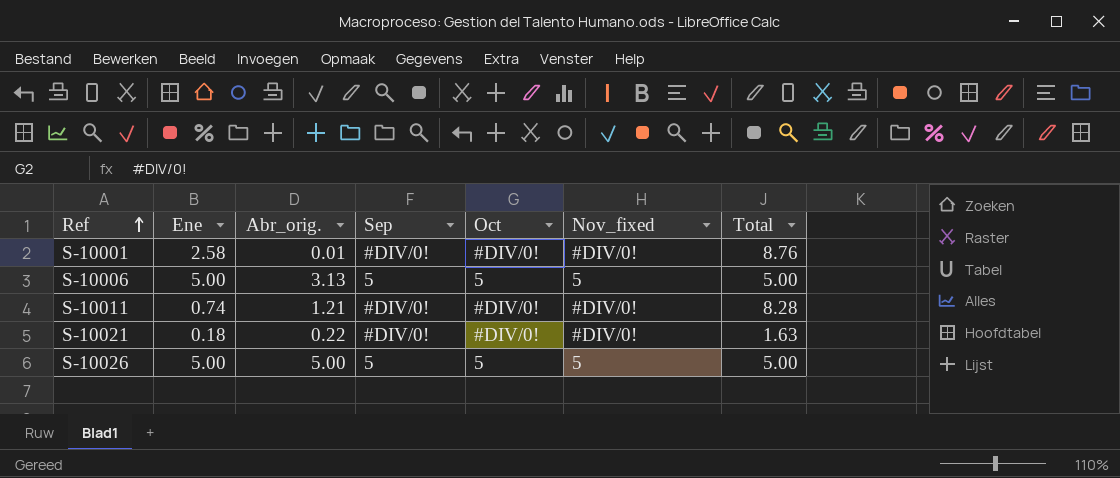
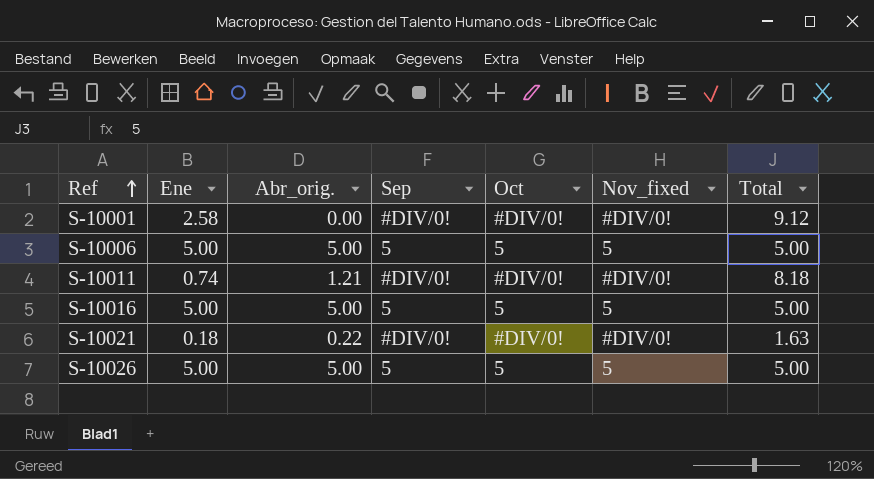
S-10001 | Abr_orig.: 0.01 -> 0.00
S-10001 | Total: 8.76 -> 9.12
S-10006 | Abr_orig.: 3.13 -> 5.00
S-10011 | Total: 8.28 -> 8.18
row S-10016: none -> 5.00 | 5.00 | 5 | 5 | 5 | 5.00

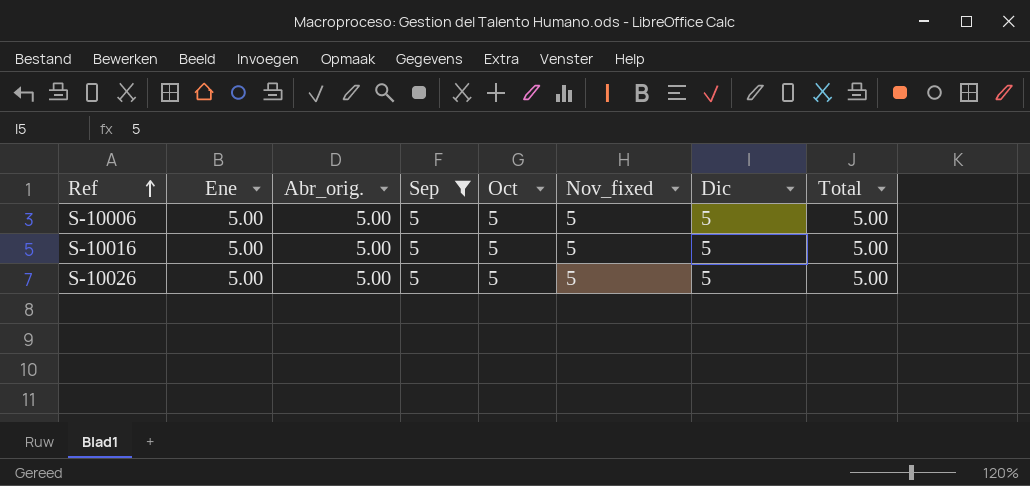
filter: none -> Sep = 5
column Dic | position: none -> 7

